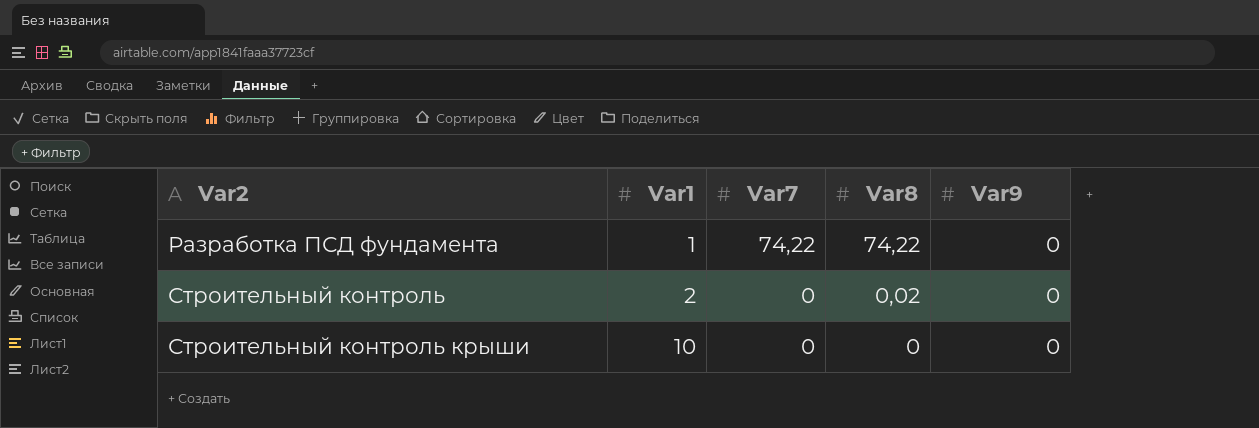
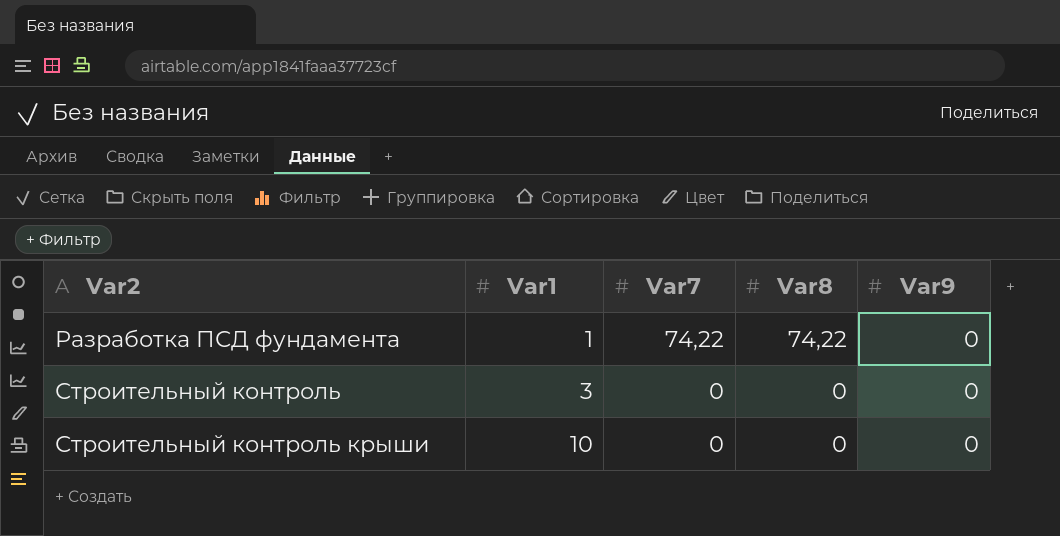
Строительный контроль | Var1: 2 -> 3
Строительный контроль | Var8: 0,02 -> 0

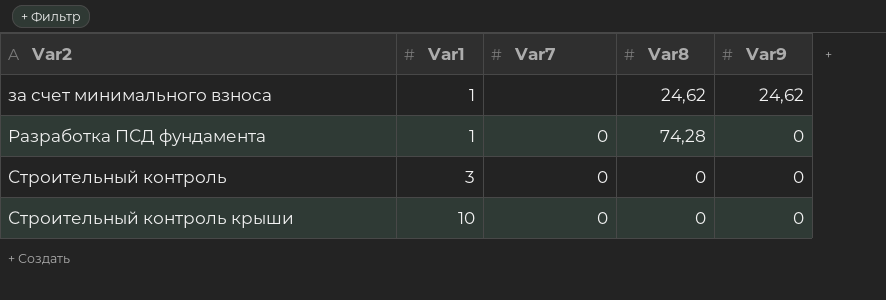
row за счет минимального взноса: none -> 1 | none | 24,62 | 24,62
Разработка ПСД фундамента | Var7: 74,22 -> 0
Разработка ПСД фундамента | Var8: 74,22 -> 74,28

